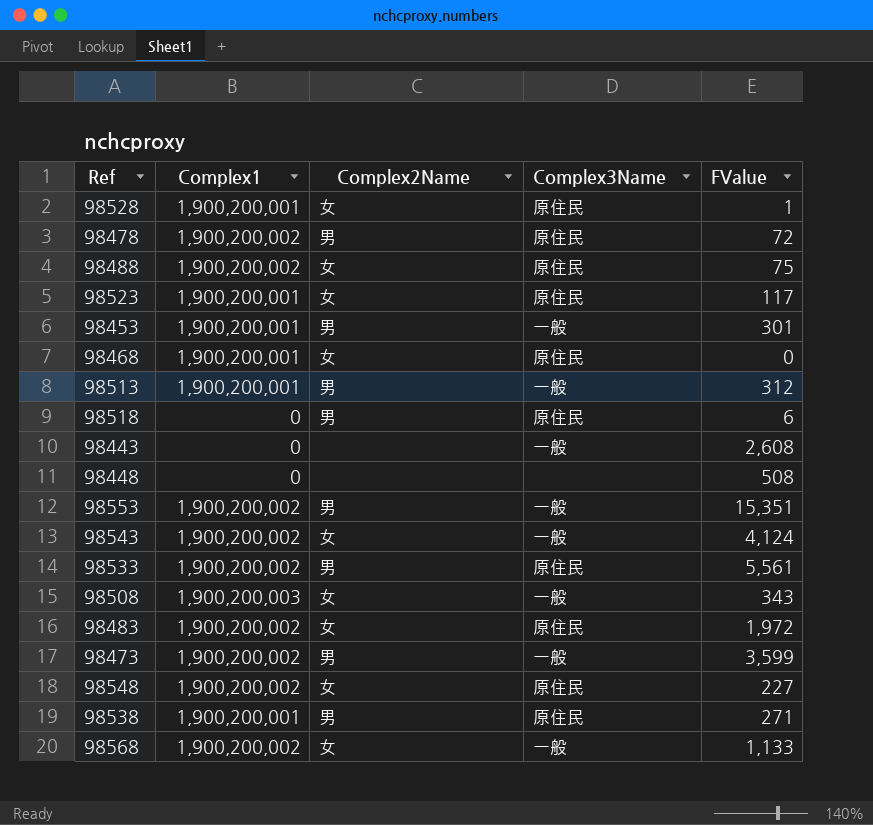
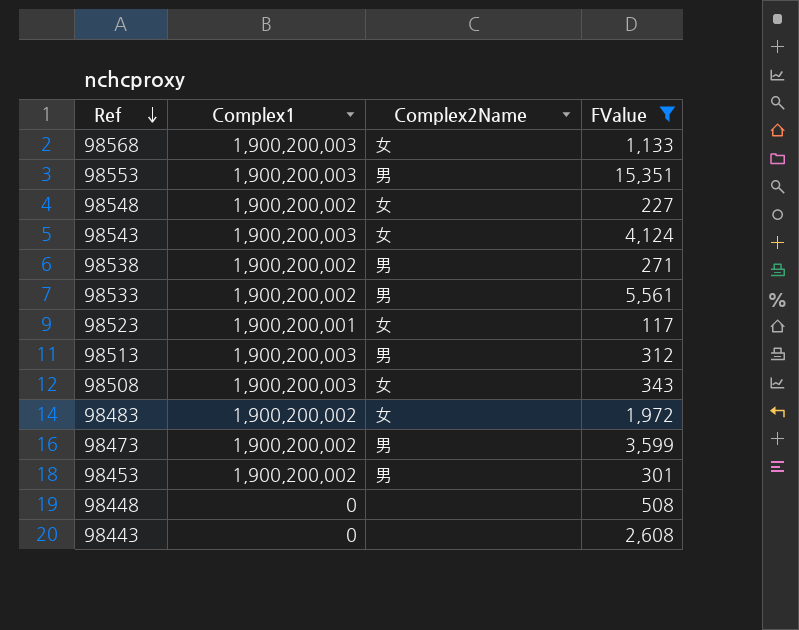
filter: none -> FValue >= 117
row order: none -> Ref descending
column Complex3Name | position: 4 -> none
98568 | Complex1: 1,900,200,002 -> 1,900,200,003
98553 | Complex1: 1,900,200,002 -> 1,900,200,003
98543 | Complex1: 1,900,200,002 -> 1,900,200,003
98538 | Complex1: 1,900,200,001 -> 1,900,200,002
98513 | Complex1: 1,900,200,001 -> 1,900,200,003
98453 | Complex1: 1,900,200,001 -> 1,900,200,002

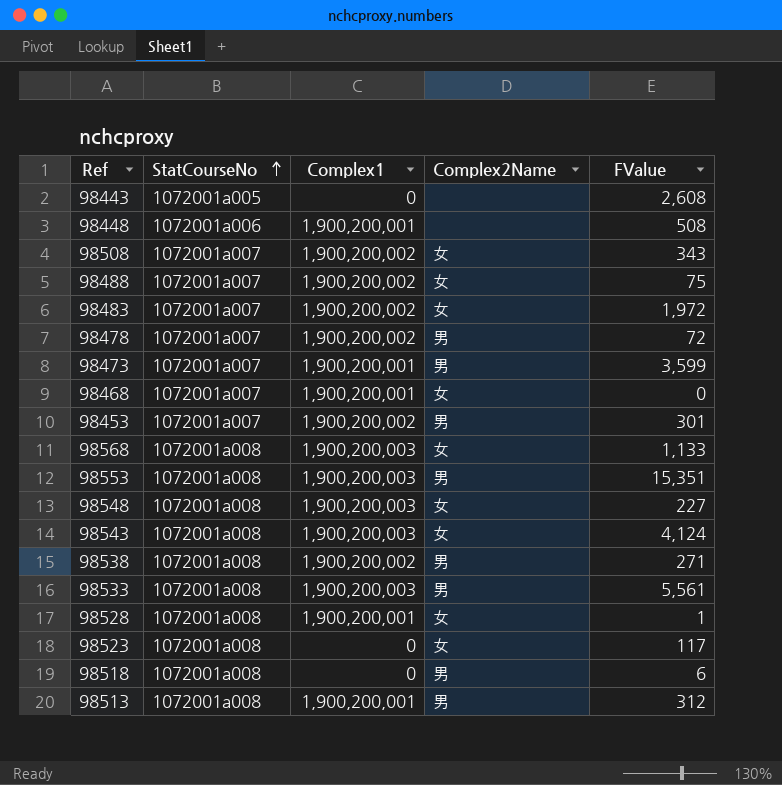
filter: FValue >= 117 -> none
row order: Ref descending -> StatCourseNo ascending
column StatCourseNo | position: none -> 2
98448 | Complex1: 0 -> 1,900,200,001
98508 | Complex1: 1,900,200,003 -> 1,900,200,002
98473 | Complex1: 1,900,200,002 -> 1,900,200,001
98548 | Complex1: 1,900,200,002 -> 1,900,200,003
98533 | Complex1: 1,900,200,002 -> 1,900,200,003
98523 | Complex1: 1,900,200,001 -> 0
98513 | Complex1: 1,900,200,003 -> 1,900,200,001

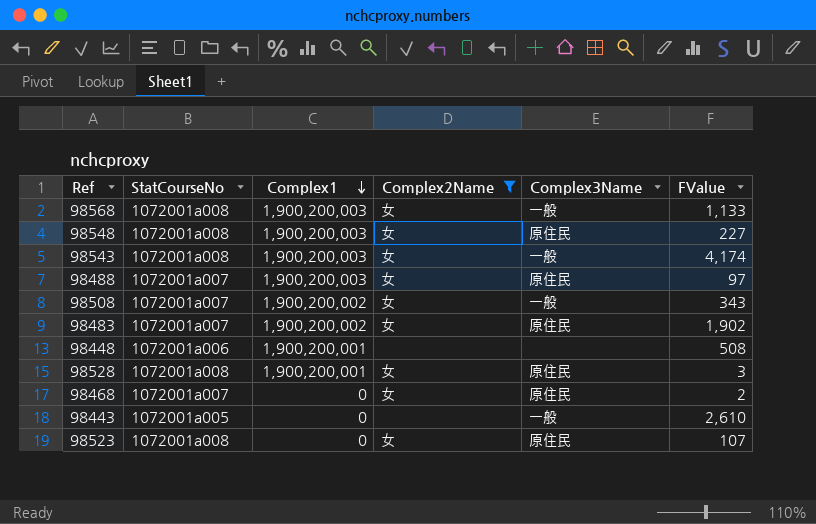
filter: none -> Complex2Name != 男
row order: StatCourseNo ascending -> Complex1 descending
column Complex3Name | position: none -> 5
98543 | FValue: 4,124 -> 4,174
98488 | Complex1: 1,900,200,002 -> 1,900,200,003
98488 | FValue: 75 -> 97
98483 | FValue: 1,972 -> 1,902
98528 | FValue: 1 -> 3
98468 | Complex1: 1,900,200,001 -> 0
98468 | FValue: 0 -> 2
98443 | FValue: 2,608 -> 2,610
98523 | FValue: 117 -> 107

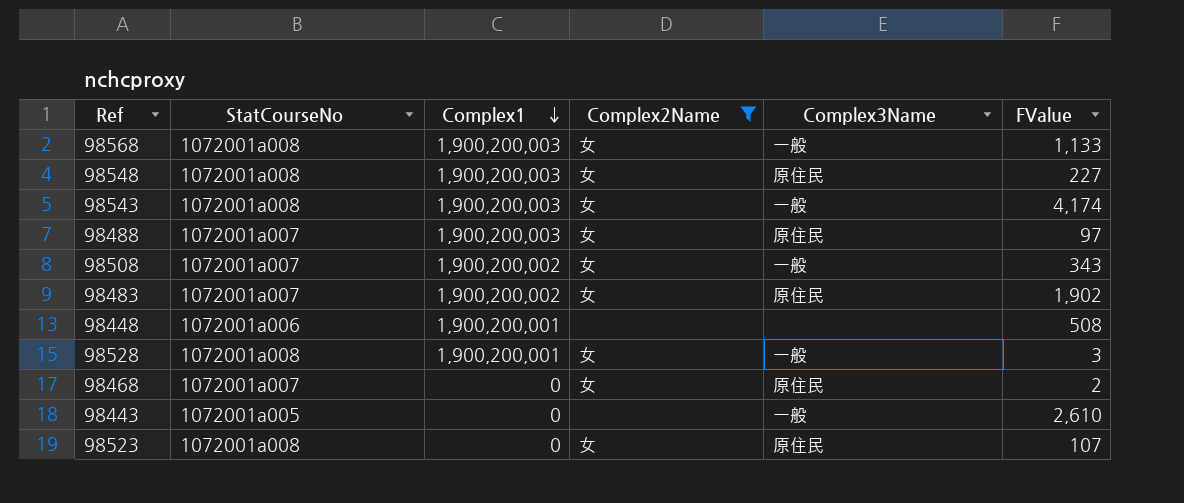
98528 | Complex3Name: 原住民 -> 一般

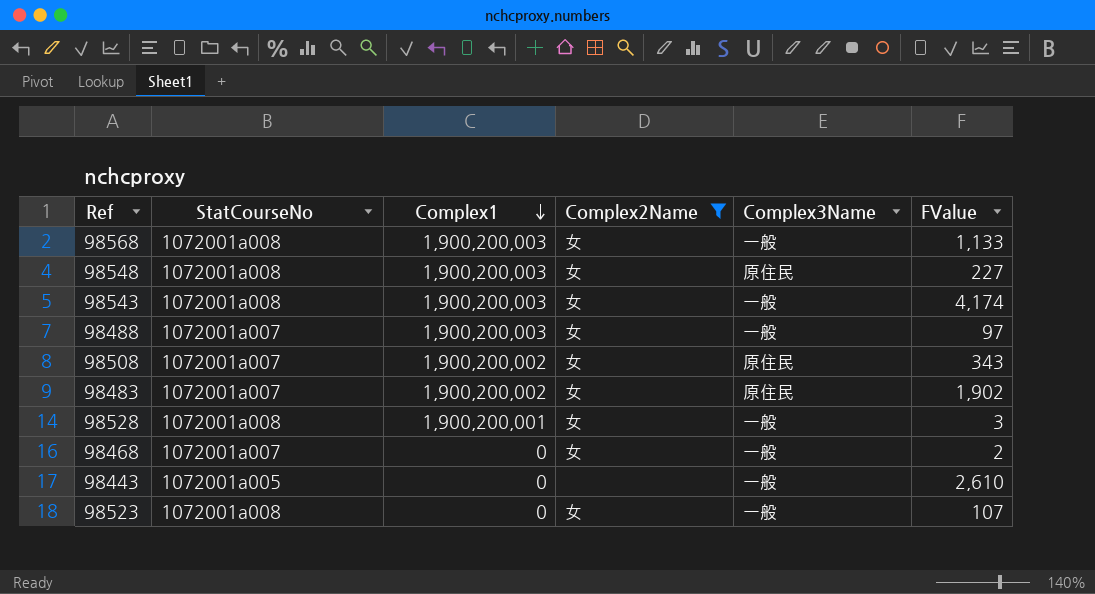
row 98448: 1072001a006 | 1,900,200,001 | none | none | 508 -> none
98488 | Complex3Name: 原住民 -> 一般
98508 | Complex3Name: 一般 -> 原住民
98468 | Complex3Name: 原住民 -> 一般
98523 | Complex3Name: 原住民 -> 一般

